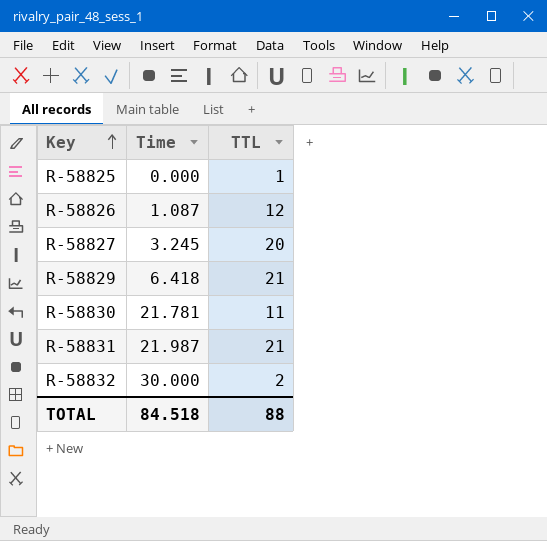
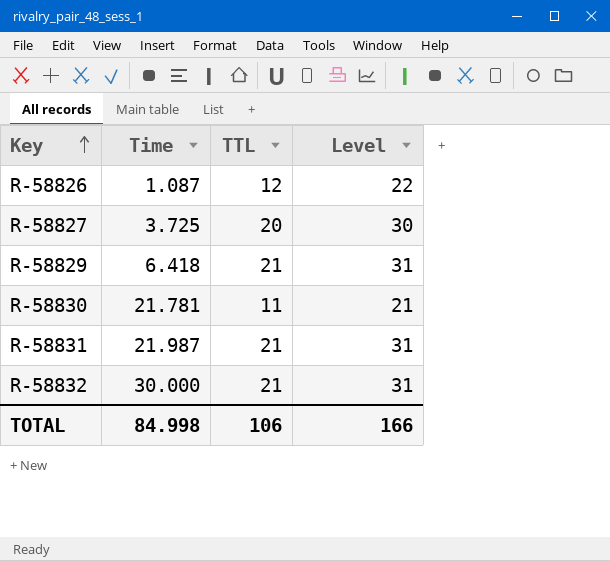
column Level | formula: none -> [TTL] + 10
row R-58825: 0.000 | 1 -> none
R-58827 | Time: 3.245 -> 3.725
R-58832 | TTL: 2 -> 21
TOTAL | Time: 84.518 -> 84.998
TOTAL | TTL: 88 -> 106

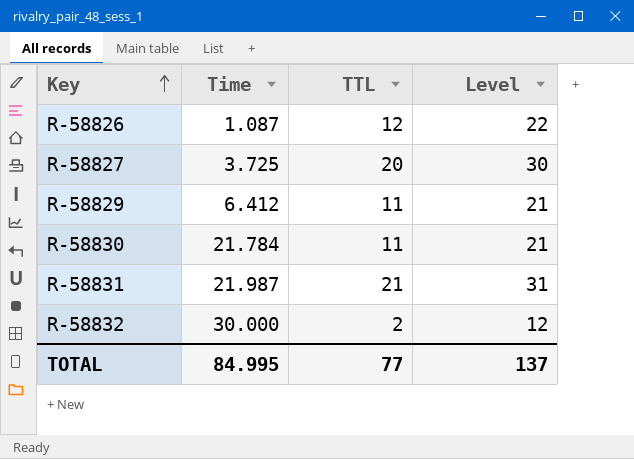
R-58829 | Time: 6.418 -> 6.412
R-58829 | TTL: 21 -> 11
R-58829 | Level: 31 -> 21
R-58830 | Time: 21.781 -> 21.784
R-58832 | TTL: 21 -> 2
R-58832 | Level: 31 -> 12
TOTAL | Time: 84.998 -> 84.995
TOTAL | TTL: 106 -> 77
TOTAL | Level: 166 -> 137

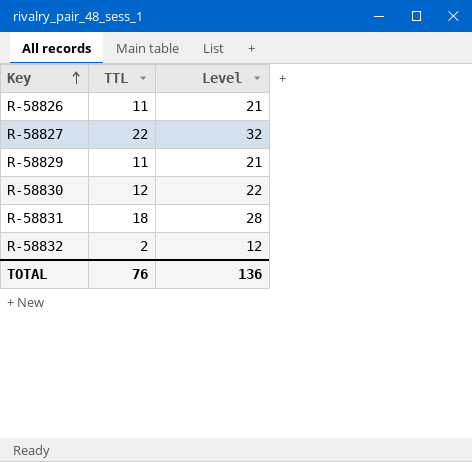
column Time | position: 2 -> none
R-58826 | TTL: 12 -> 11
R-58826 | Level: 22 -> 21
R-58827 | TTL: 20 -> 22
R-58827 | Level: 30 -> 32
R-58830 | TTL: 11 -> 12
R-58830 | Level: 21 -> 22
R-58831 | TTL: 21 -> 18
R-58831 | Level: 31 -> 28
TOTAL | TTL: 77 -> 76
TOTAL | Level: 137 -> 136

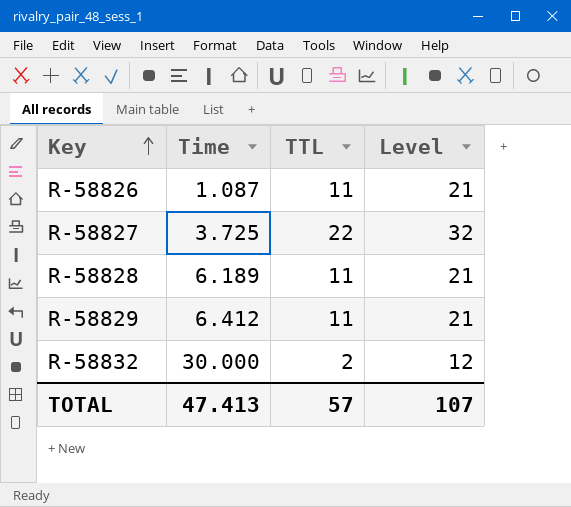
column Time | position: none -> 2
row R-58830: 12 | 22 -> none
row R-58831: 18 | 28 -> none
row R-58828: none -> 6.189 | 11 | 21
TOTAL | TTL: 76 -> 57
TOTAL | Level: 136 -> 107

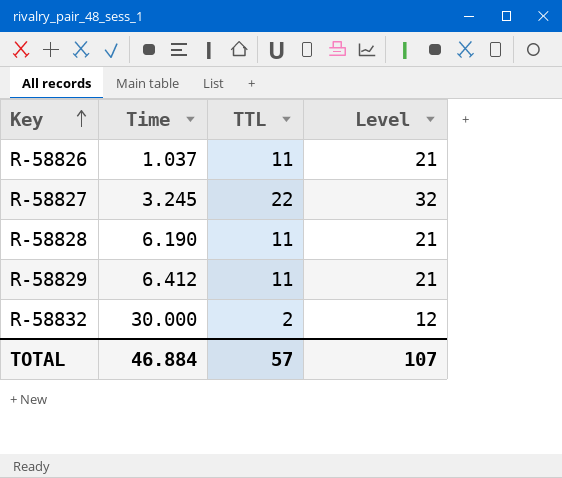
R-58826 | Time: 1.087 -> 1.037
R-58827 | Time: 3.725 -> 3.245
R-58828 | Time: 6.189 -> 6.190
TOTAL | Time: 47.413 -> 46.884

